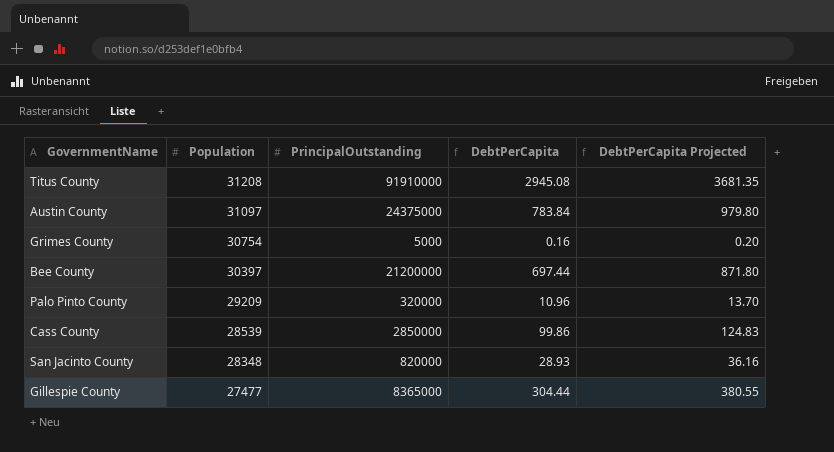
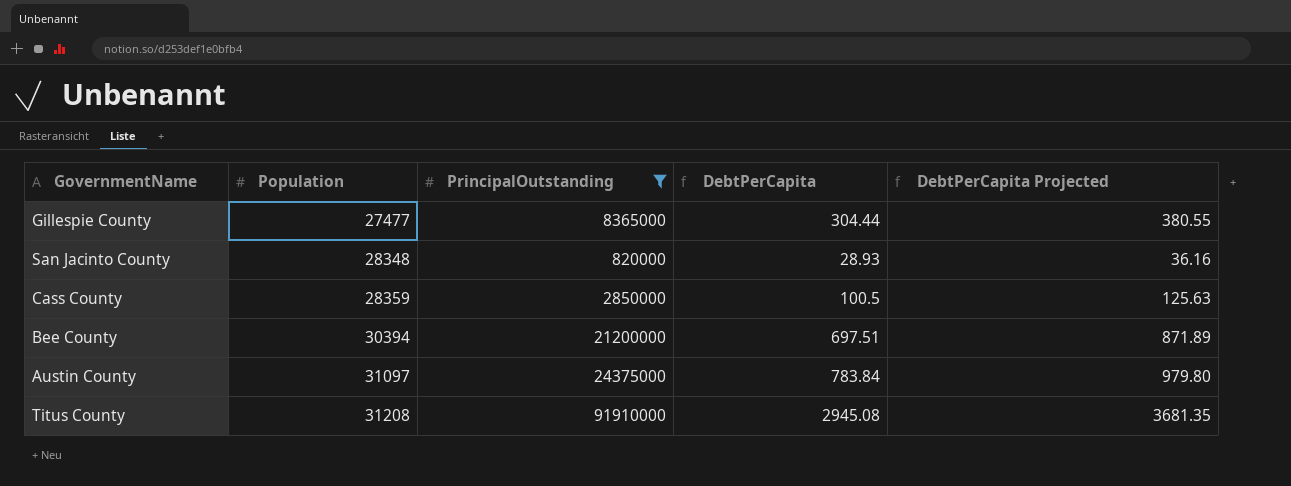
filter: none -> PrincipalOutstanding >= 820000
row order: Population descending -> Population ascending
Cass County | Population: 28539 -> 28359
Cass County | DebtPerCapita: 99.86 -> 100.5
Cass County | DebtPerCapita Projected: 124.83 -> 125.63
Bee County | Population: 30397 -> 30394
Bee County | DebtPerCapita: 697.44 -> 697.51
Bee County | DebtPerCapita Projected: 871.80 -> 871.89

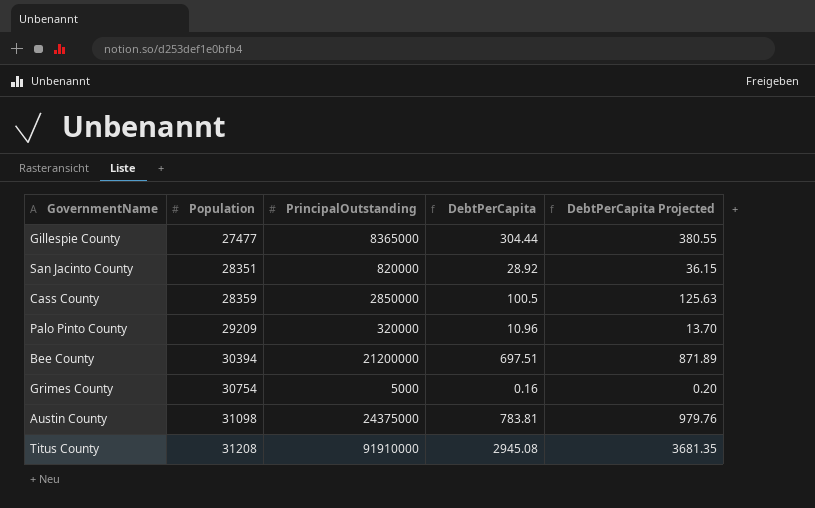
filter: PrincipalOutstanding >= 820000 -> none
San Jacinto County | Population: 28348 -> 28351
San Jacinto County | DebtPerCapita: 28.93 -> 28.92
San Jacinto County | DebtPerCapita Projected: 36.16 -> 36.15
Austin County | Population: 31097 -> 31098
Austin County | DebtPerCapita: 783.84 -> 783.81
Austin County | DebtPerCapita Projected: 979.80 -> 979.76

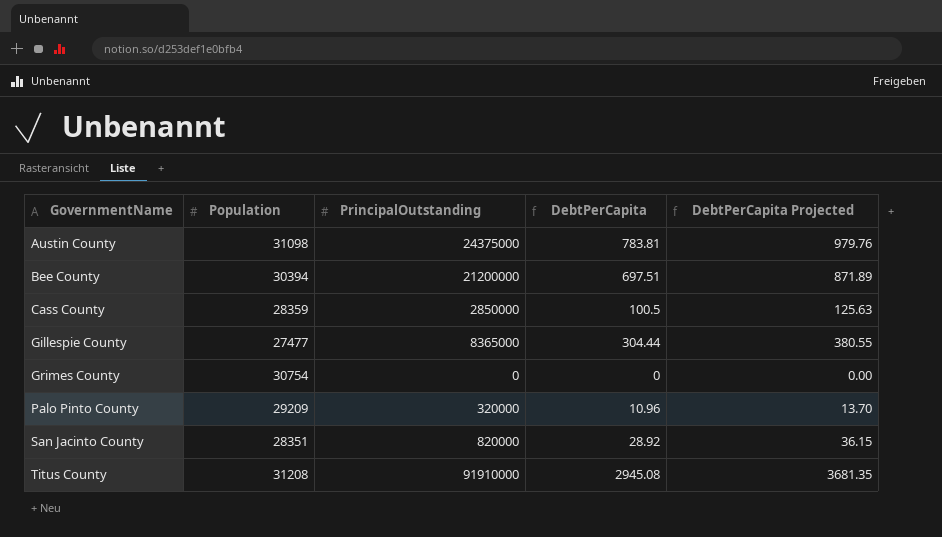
row order: Population ascending -> GovernmentName ascending
Grimes County | PrincipalOutstanding: 5000 -> 0
Grimes County | DebtPerCapita: 0.16 -> 0
Grimes County | DebtPerCapita Projected: 0.20 -> 0.00

